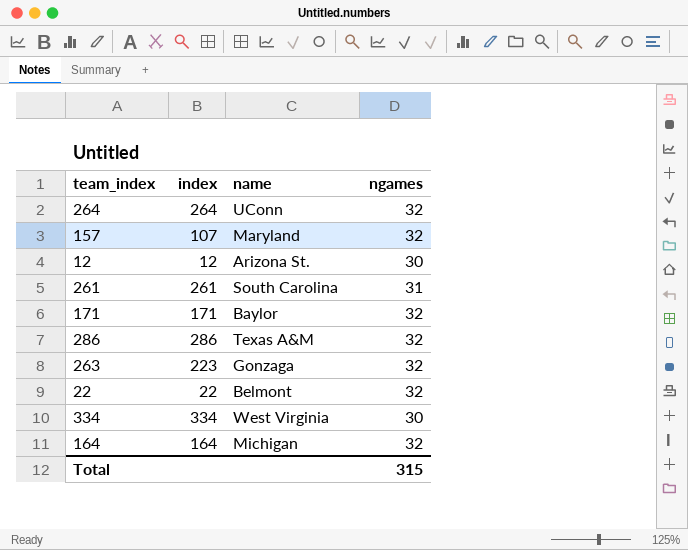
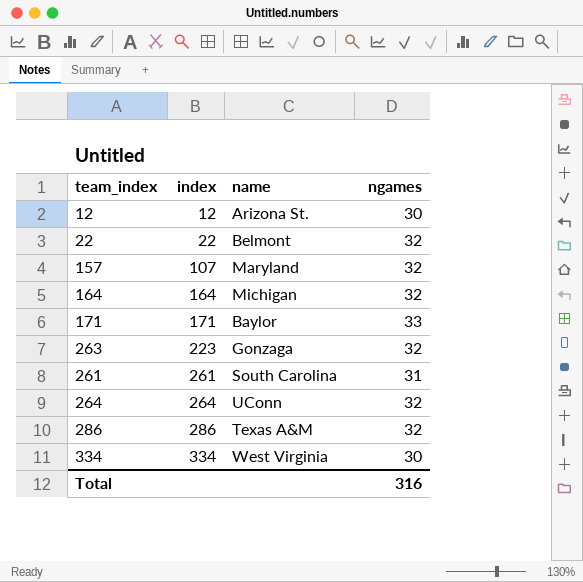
row order: none -> index ascending
171 | ngames: 32 -> 33
Total | ngames: 315 -> 316

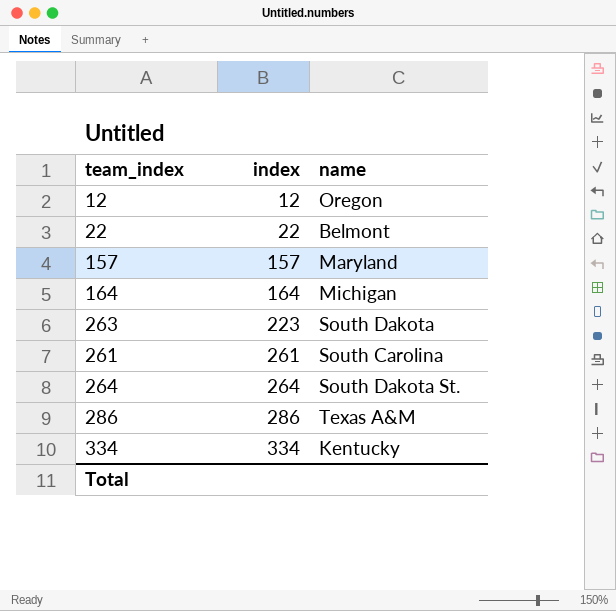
column ngames | position: 4 -> none
row 171: 171 | Baylor | 33 -> none
12 | name: Arizona St. -> Oregon
157 | index: 107 -> 157
263 | name: Gonzaga -> South Dakota
264 | name: UConn -> South Dakota St.
334 | name: West Virginia -> Kentucky

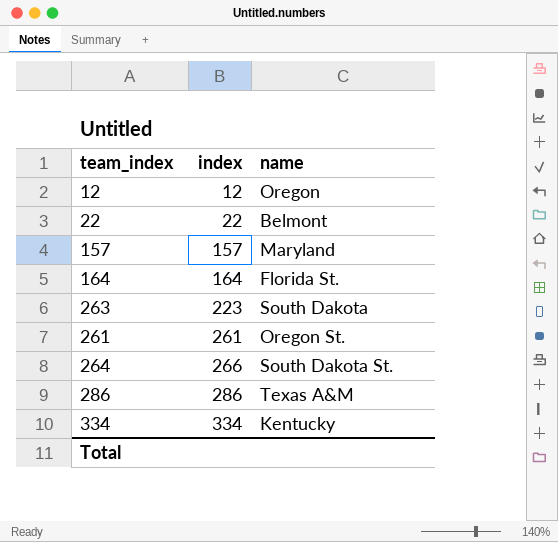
164 | name: Michigan -> Florida St.
261 | name: South Carolina -> Oregon St.
264 | index: 264 -> 266

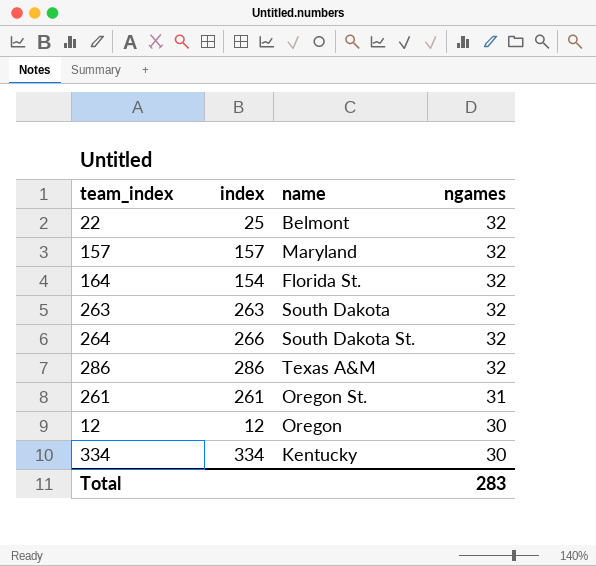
row order: index ascending -> ngames descending
column ngames | position: none -> 4
22 | index: 22 -> 25
164 | index: 164 -> 154
263 | index: 223 -> 263

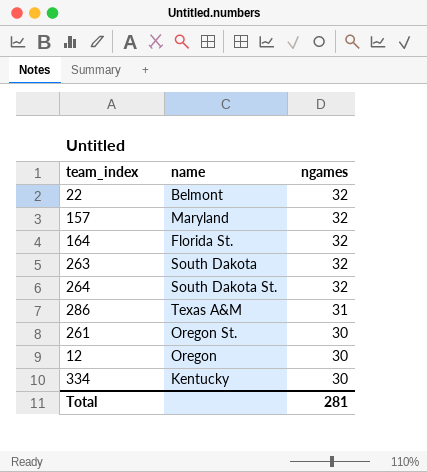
column index | position: 2 -> none
286 | ngames: 32 -> 31
261 | ngames: 31 -> 30
Total | ngames: 283 -> 281

